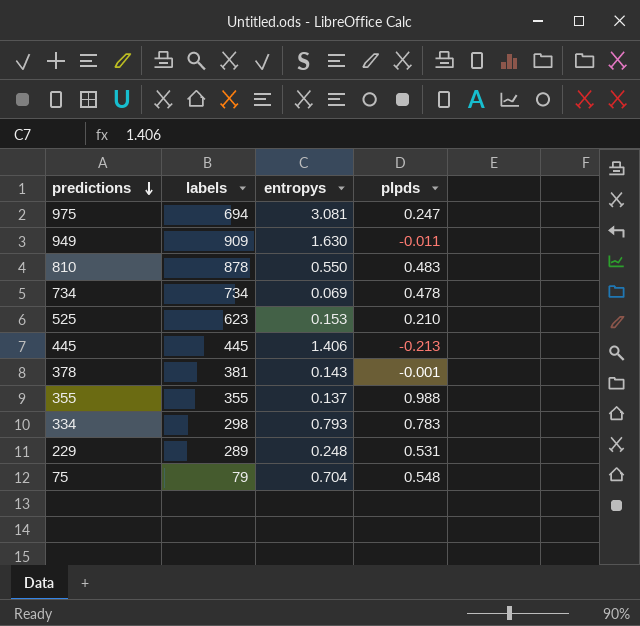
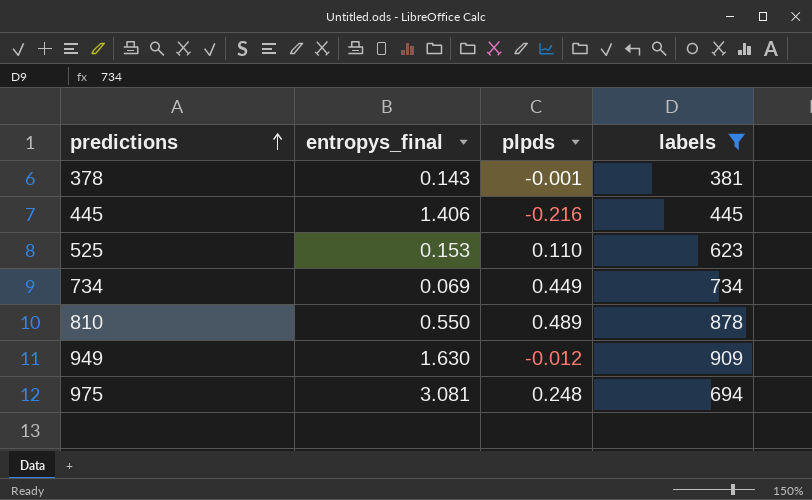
filter: none -> labels >= 381
row order: predictions descending -> predictions ascending
column name: entropys -> entropys_final
column labels | position: 2 -> 4
445 | plpds: -0.213 -> -0.216
525 | plpds: 0.210 -> 0.110
734 | plpds: 0.478 -> 0.449
810 | plpds: 0.483 -> 0.489
949 | plpds: -0.011 -> -0.012
975 | plpds: 0.247 -> 0.248

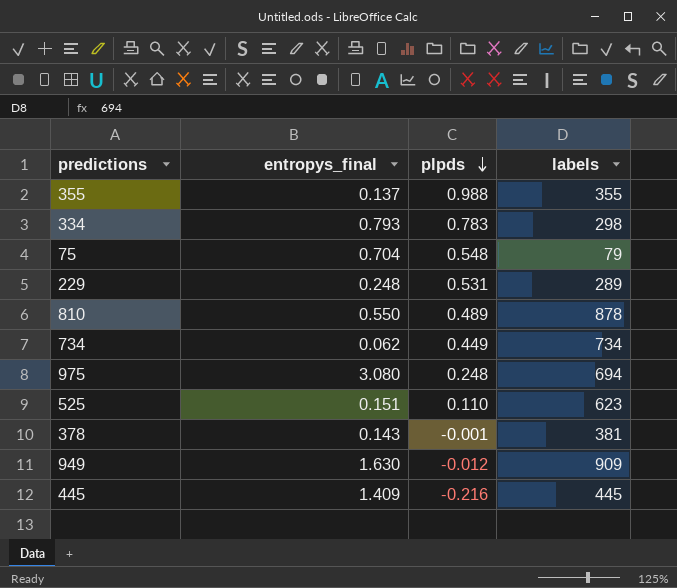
filter: labels >= 381 -> none
row order: predictions ascending -> plpds descending
734 | entropys_final: 0.069 -> 0.062
975 | entropys_final: 3.081 -> 3.080
525 | entropys_final: 0.153 -> 0.151
445 | entropys_final: 1.406 -> 1.409

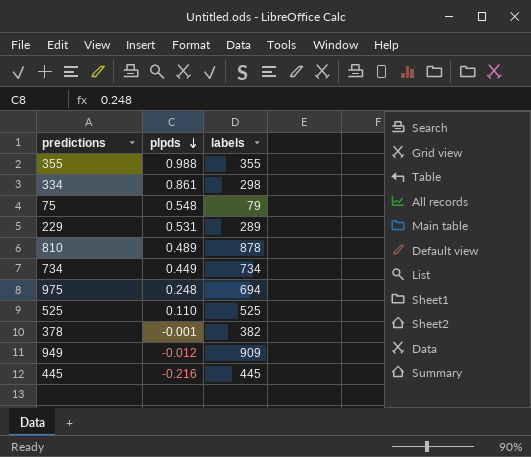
column entropys_final | position: 2 -> none
334 | plpds: 0.783 -> 0.861
525 | labels: 623 -> 525
378 | labels: 381 -> 382

